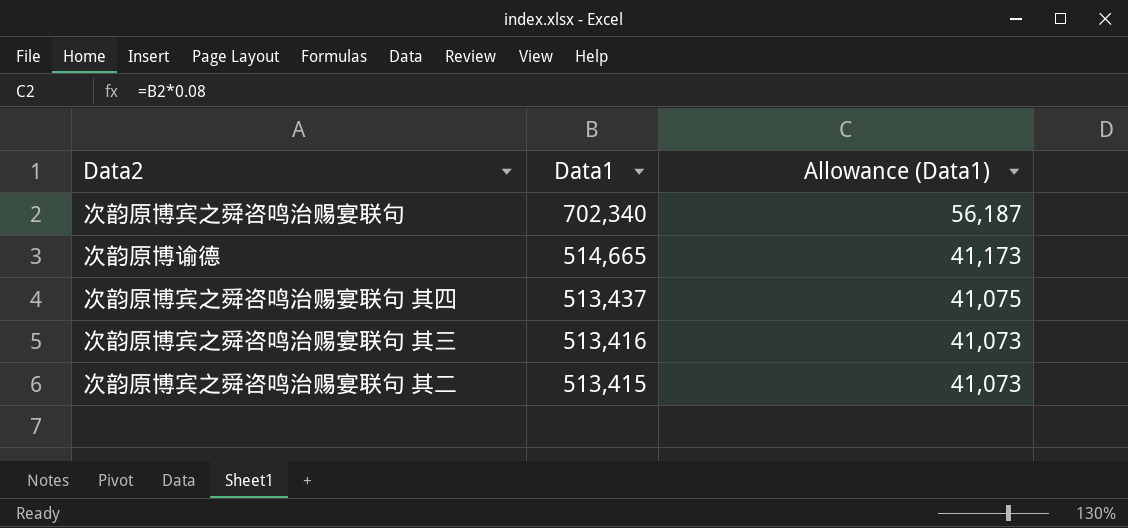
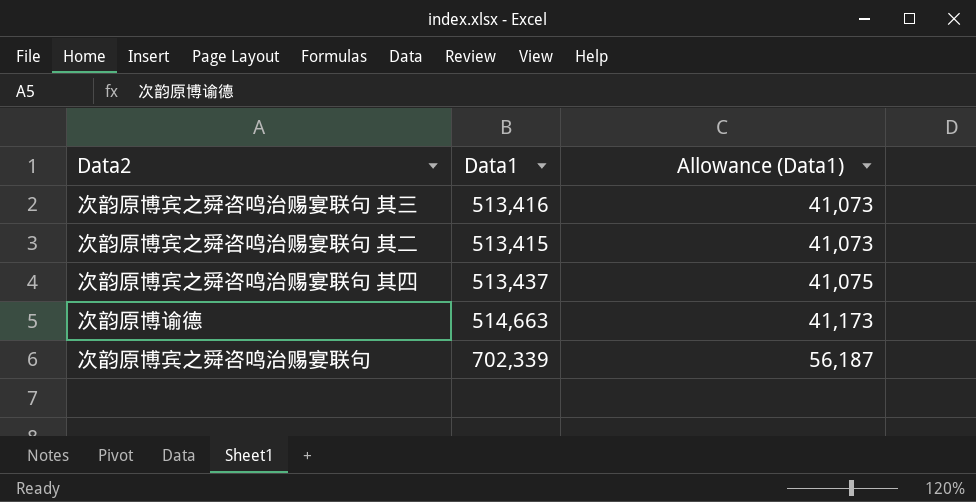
row order: Data1 descending -> Allowance (Data1) ascending
次韵原博谕德 | Data1: 514,665 -> 514,663
次韵原博宾之舜咨鸣治赐宴联句 | Data1: 702,340 -> 702,339

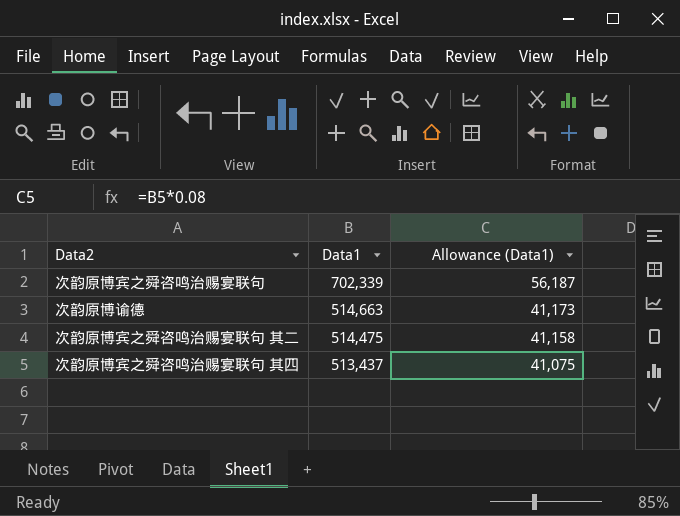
row order: Allowance (Data1) ascending -> Data1 descending
row 次韵原博宾之舜咨鸣治赐宴联句 其三: 513,416 | 41,073 -> none
次韵原博宾之舜咨鸣治赐宴联句 其二 | Data1: 513,415 -> 514,475
次韵原博宾之舜咨鸣治赐宴联句 其二 | Allowance (Data1): 41,073 -> 41,158

